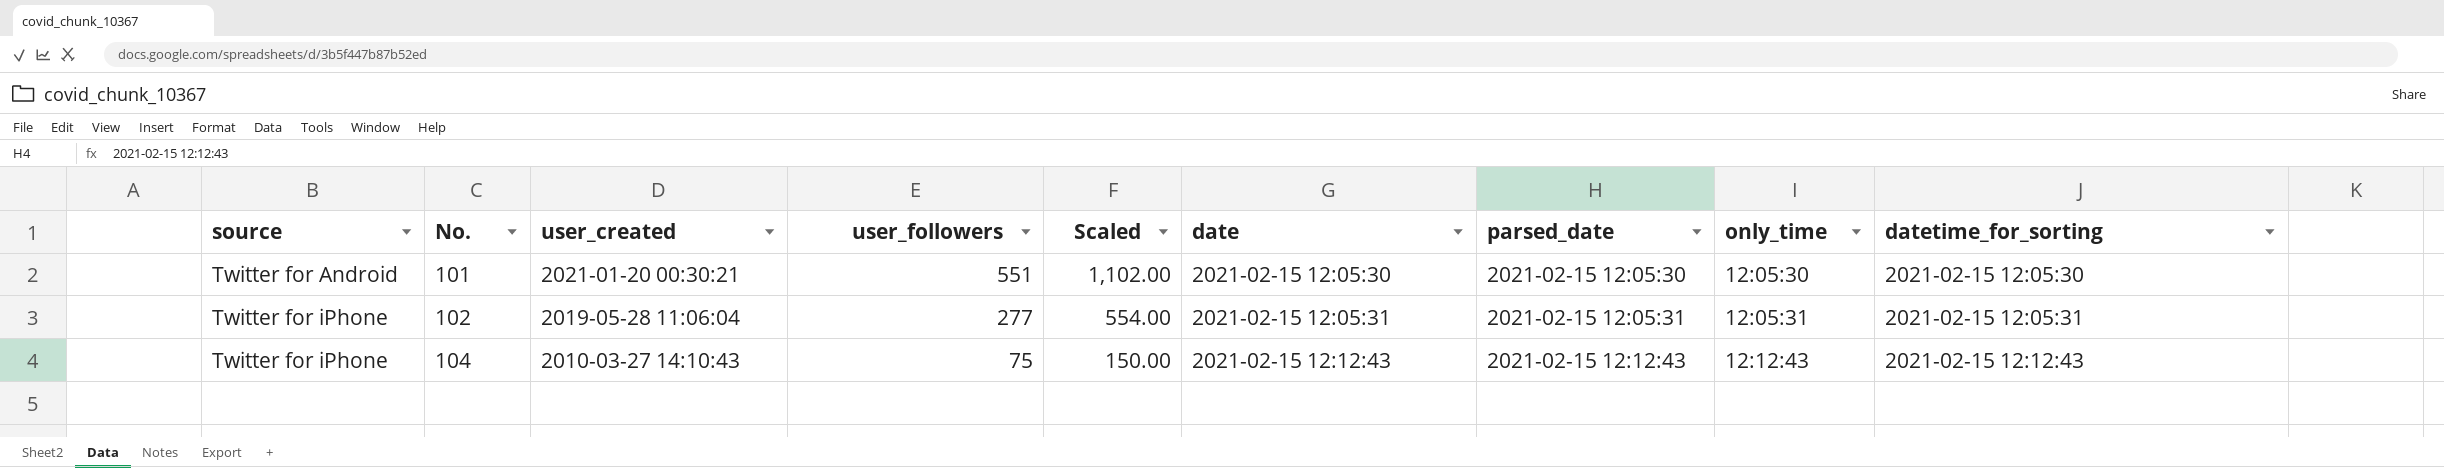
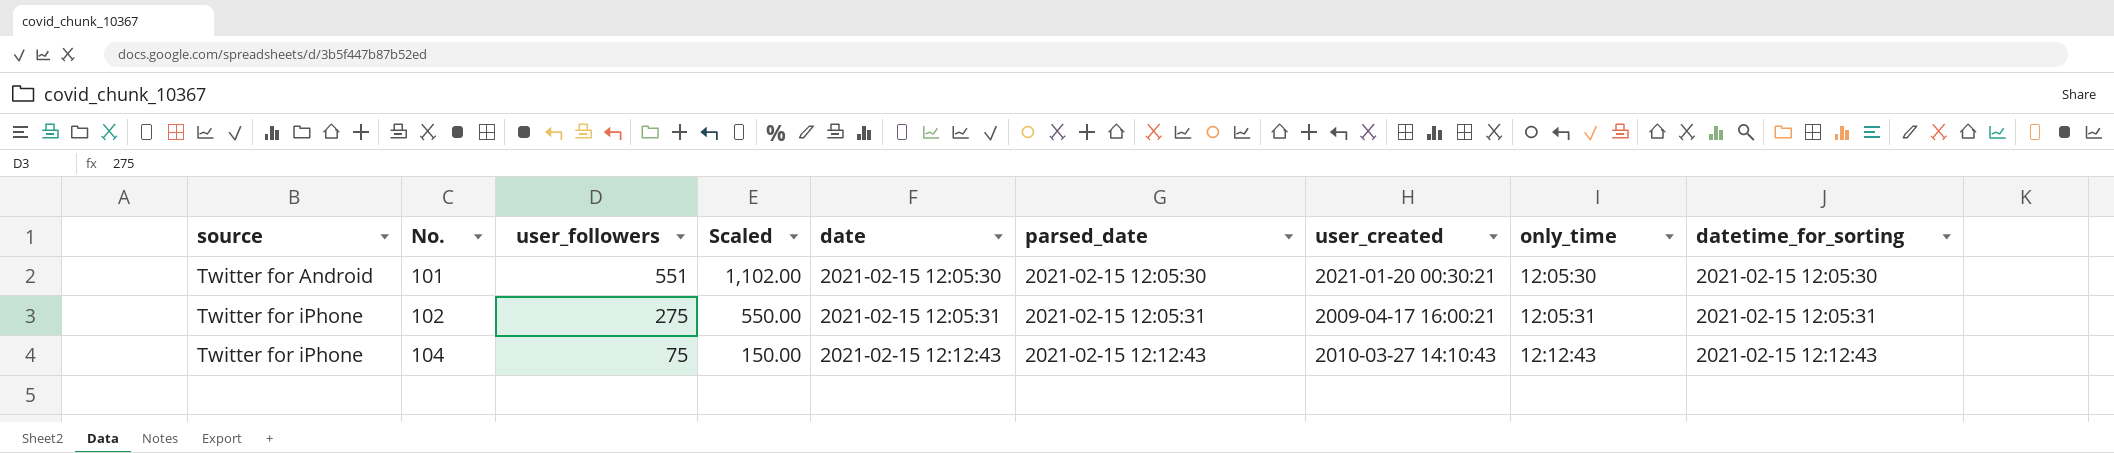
column user_created | position: 3 -> 7
102 | user_followers: 277 -> 275
102 | Scaled: 554.00 -> 550.00
102 | user_created: 2019-05-28 11:06:04 -> 2009-04-17 16:00:21

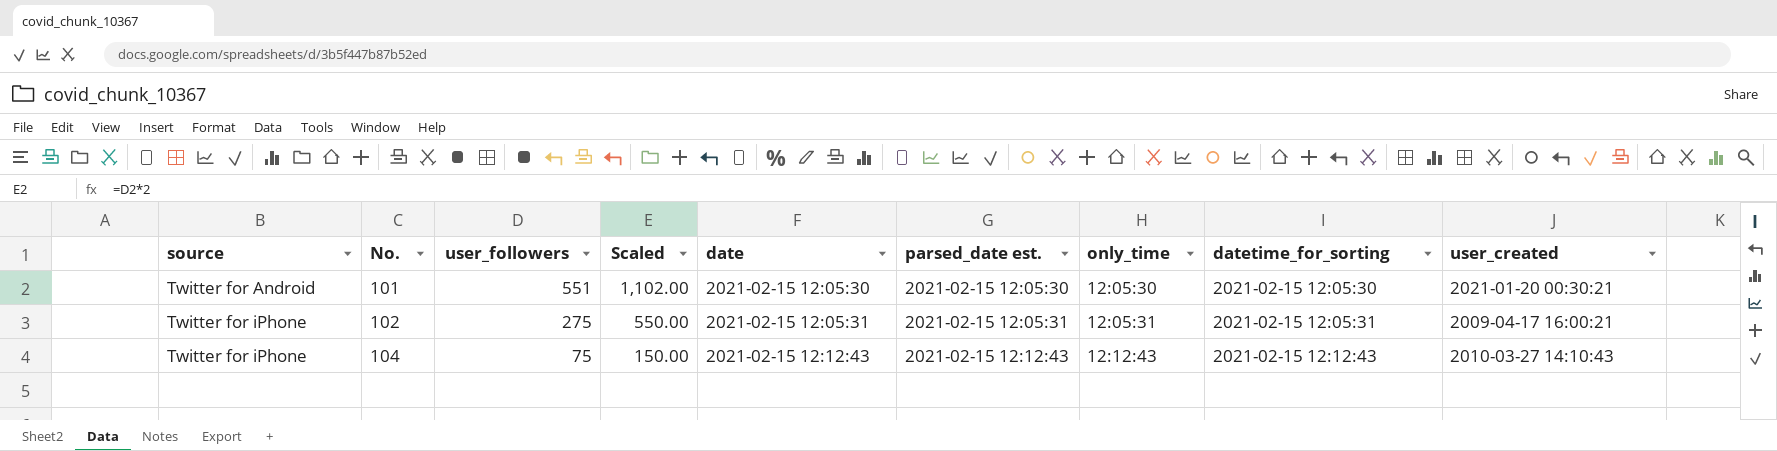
column name: parsed_date -> parsed_date est.
column user_created | position: 7 -> 9

